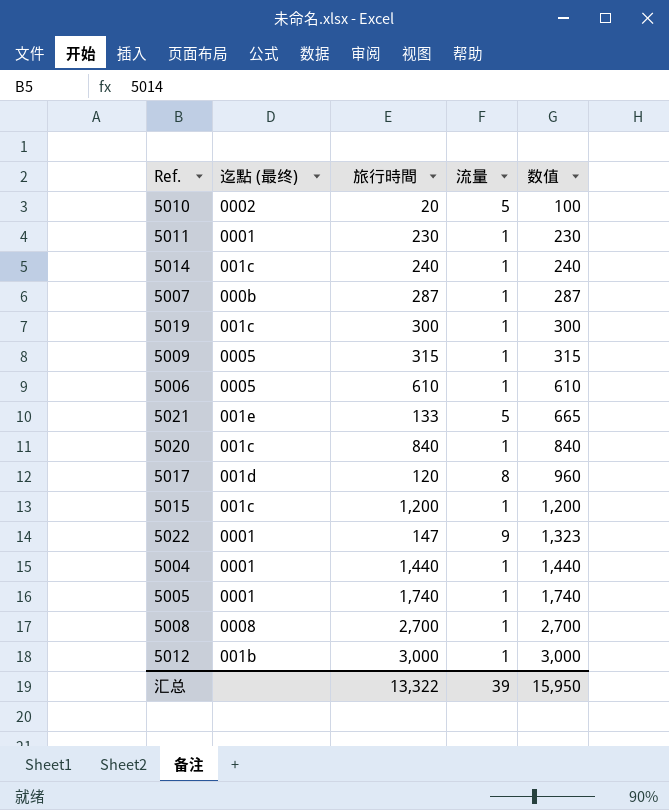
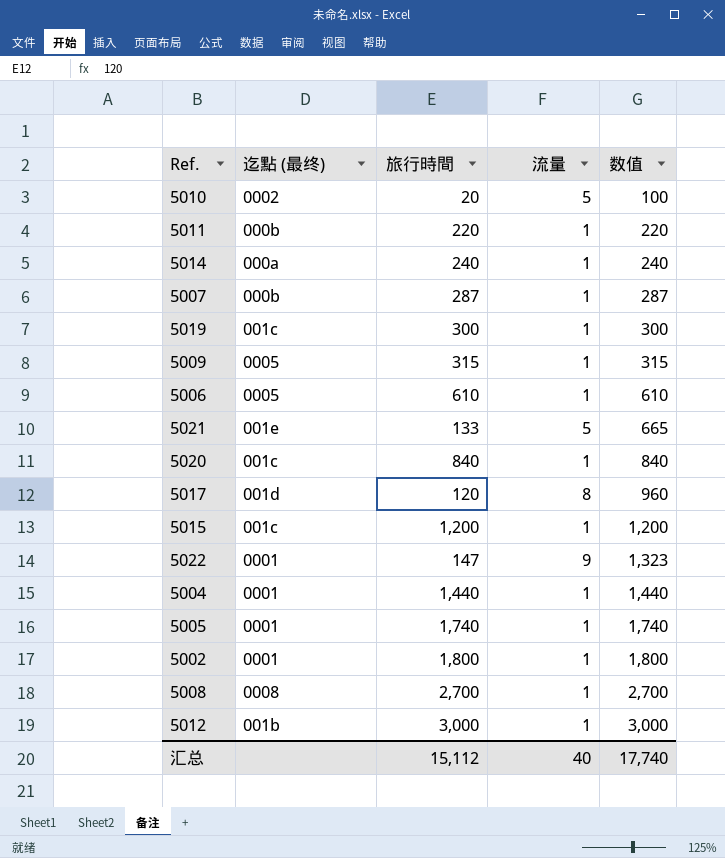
5011 | 迄點 (最终): 0001 -> 000b
5011 | 旅行時間: 230 -> 220
5011 | 数值: 230 -> 220
5014 | 迄點 (最终): 001c -> 000a
row 5002: none -> 0001 | 1,800 | 1 | 1,800
汇总 | 旅行時間: 13,322 -> 15,112
汇总 | 流量: 39 -> 40
汇总 | 数值: 15,950 -> 17,740

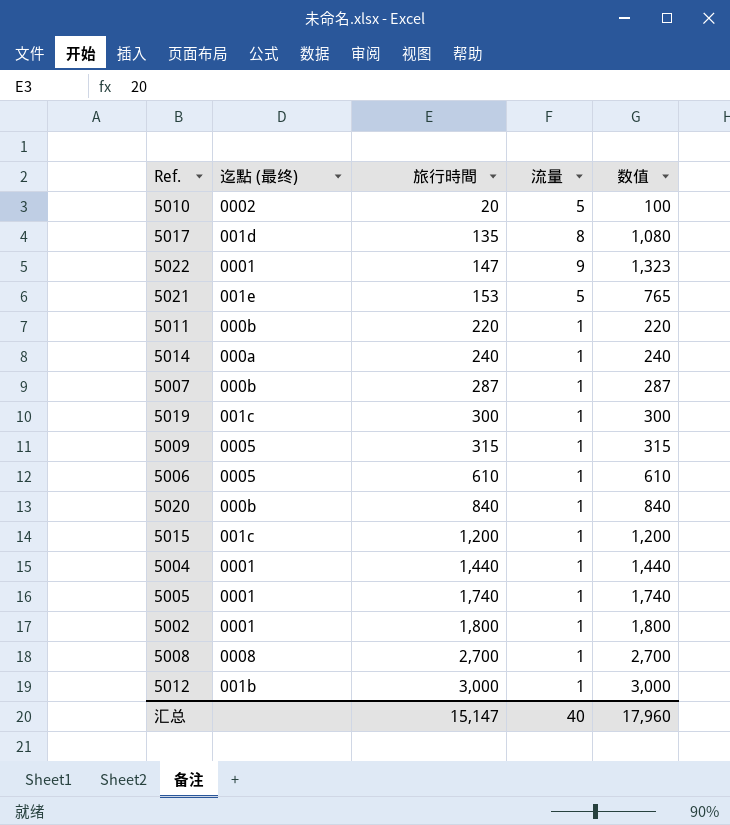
row order: 数值 ascending -> 旅行時間 ascending
5017 | 旅行時間: 120 -> 135
5017 | 数值: 960 -> 1,080
5021 | 旅行時間: 133 -> 153
5021 | 数值: 665 -> 765
5020 | 迄點 (最终): 001c -> 000b
汇总 | 旅行時間: 15,112 -> 15,147
汇总 | 数值: 17,740 -> 17,960

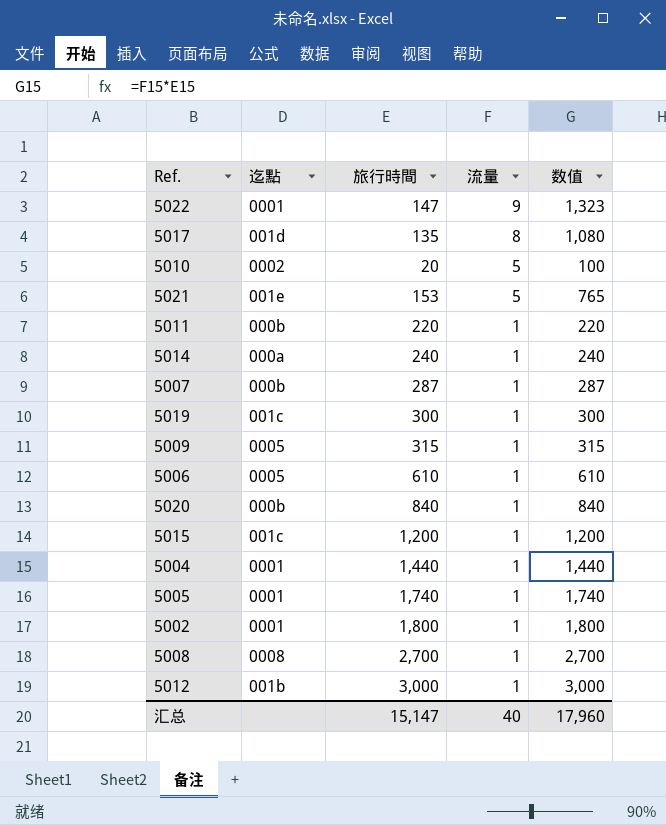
row order: 旅行時間 ascending -> 流量 descending
column name: 迄點 (最终) -> 迄點

